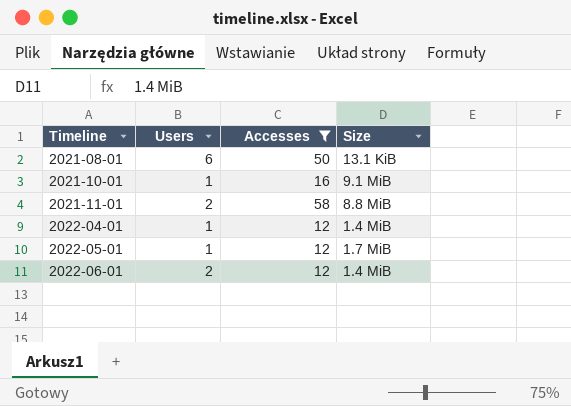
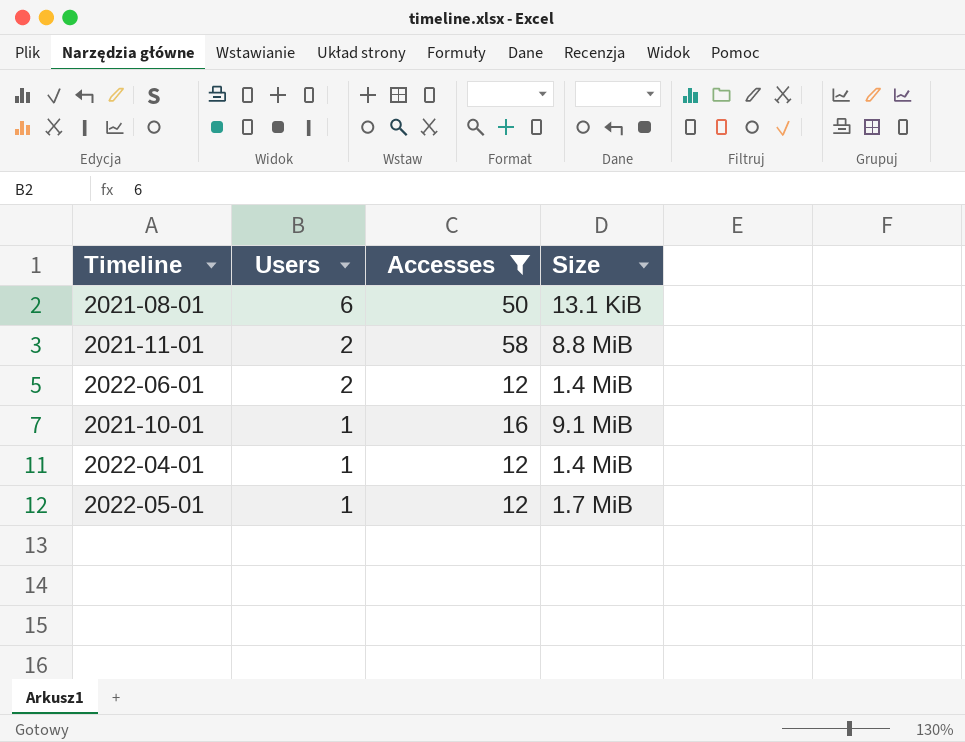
row order: Timeline ascending -> Users descending

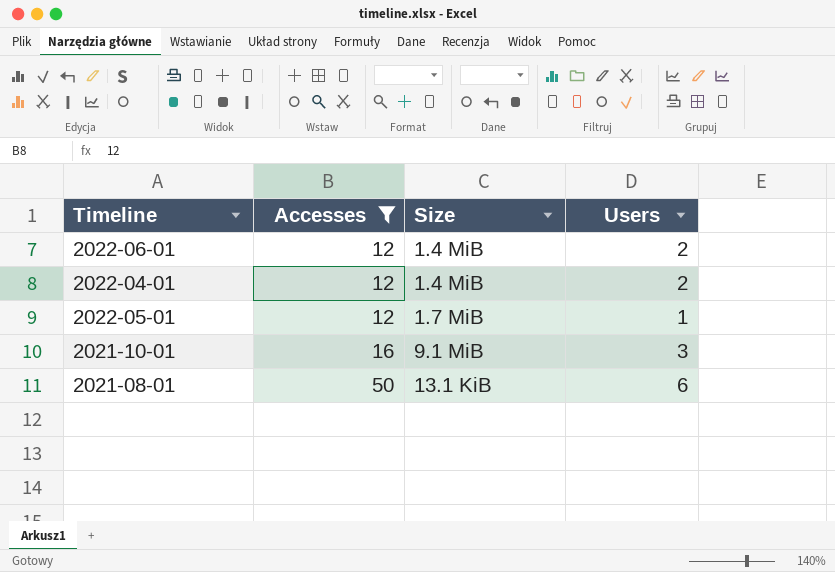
row order: Users descending -> Accesses ascending
column Users | position: 2 -> 4
row 2021-11-01: 2 | 58 | 8.8 MiB -> none
2022-04-01 | Users: 1 -> 2
2021-10-01 | Users: 1 -> 3

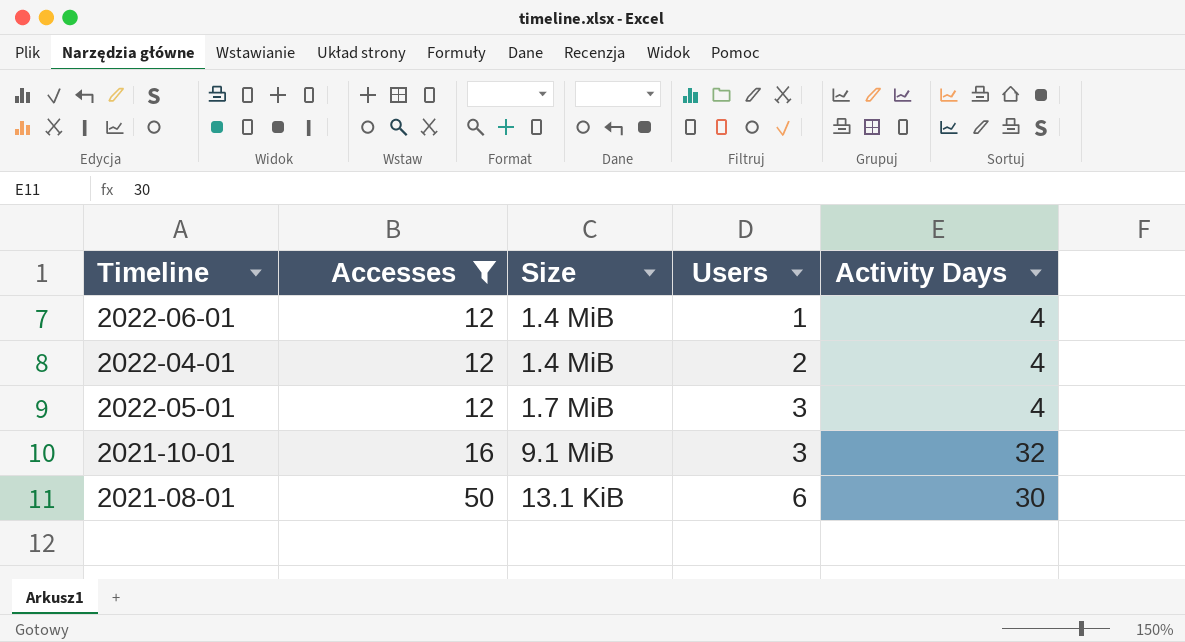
column Activity Days | position: none -> 5
2022-06-01 | Users: 2 -> 1
2022-05-01 | Users: 1 -> 3

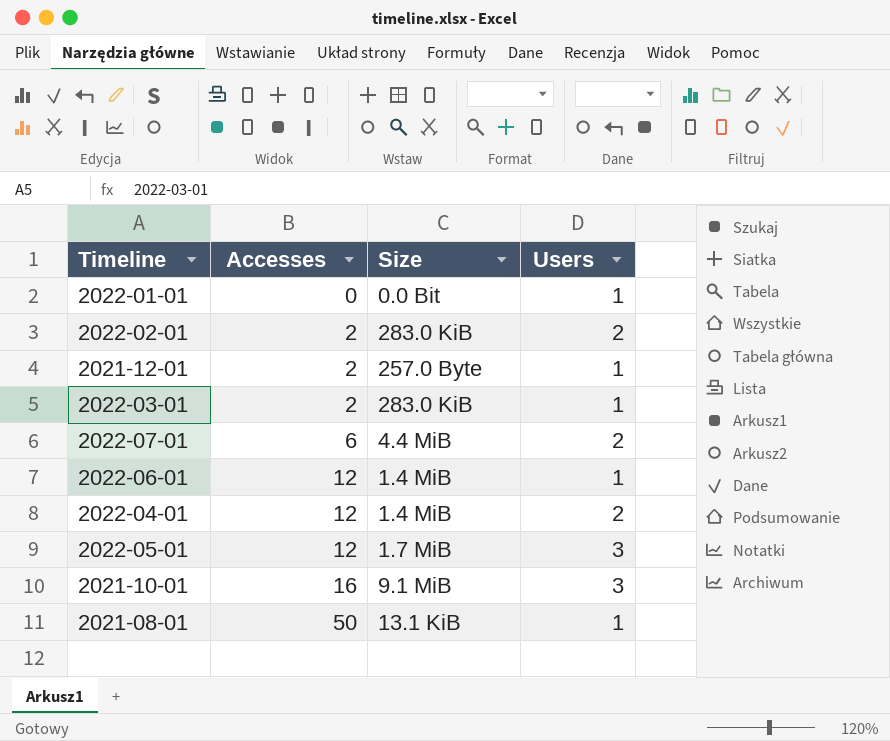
filter: Accesses >= 12 -> none
column Activity Days | position: 5 -> none
2021-08-01 | Users: 6 -> 1

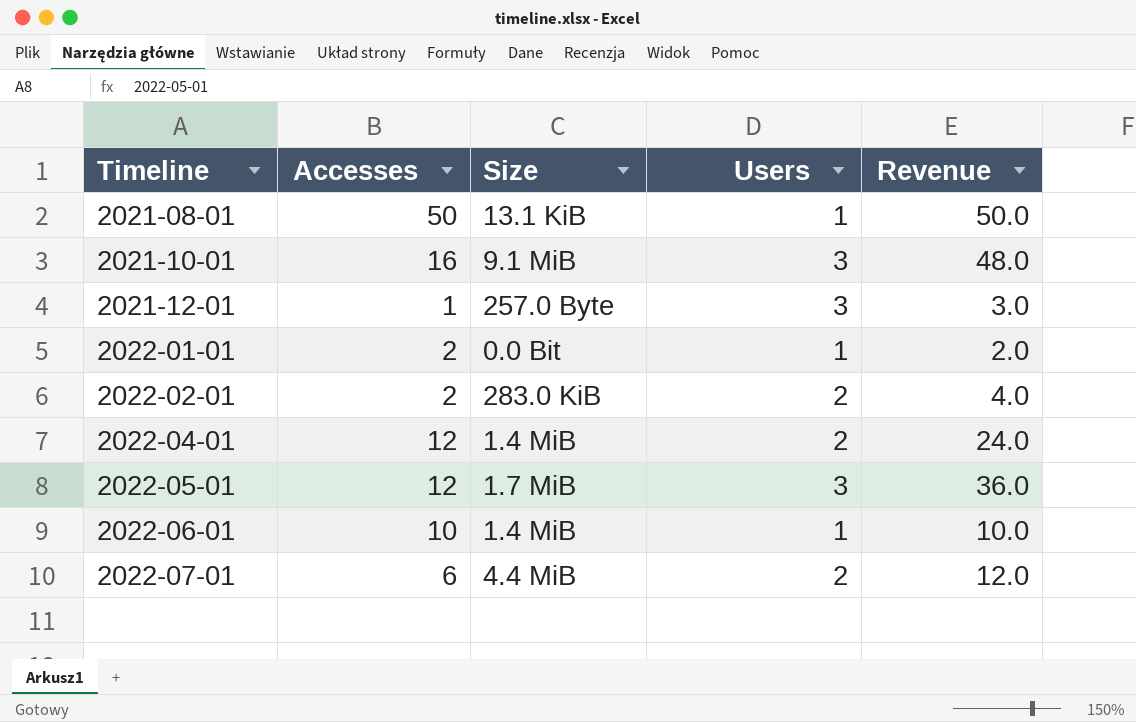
row order: Accesses ascending -> Timeline ascending
column Revenue | formula: none -> [Accesses] * [Users]
row 2022-03-01: 2 | 283.0 KiB | 1 -> none
2021-12-01 | Accesses: 2 -> 1
2021-12-01 | Users: 1 -> 3
2022-01-01 | Accesses: 0 -> 2
2022-06-01 | Accesses: 12 -> 10

